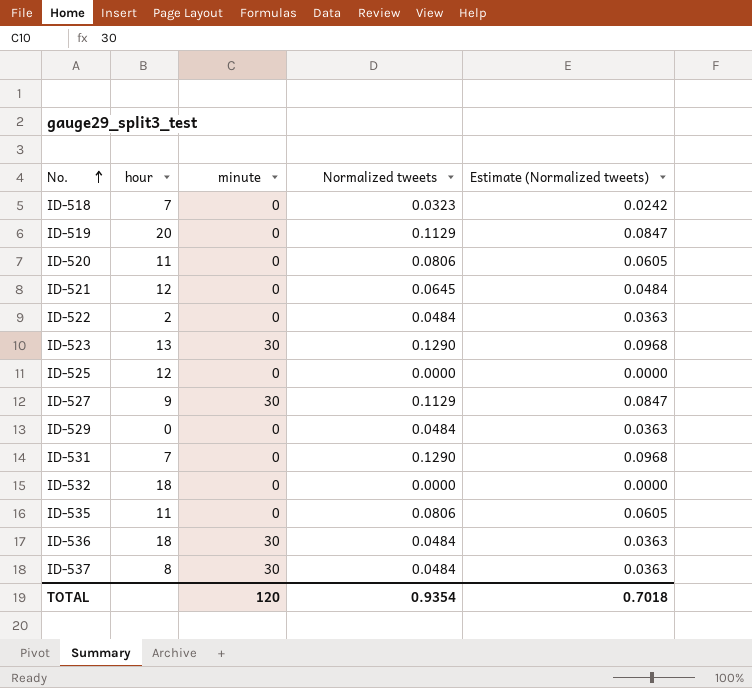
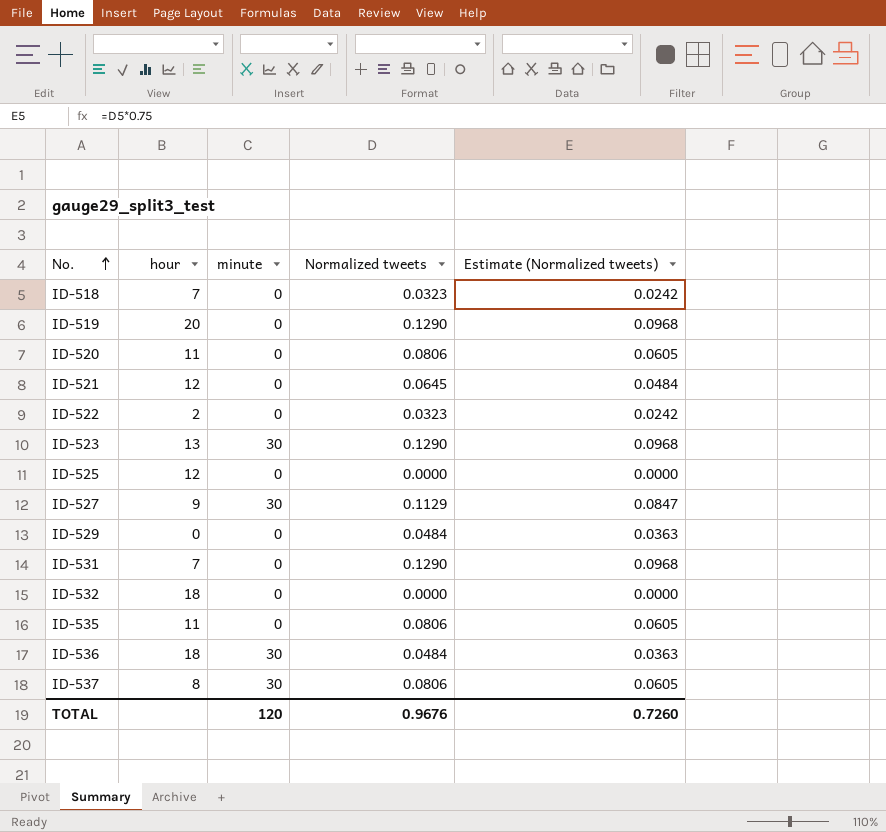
ID-519 | Normalized tweets: 0.1129 -> 0.1290
ID-519 | Estimate (Normalized tweets): 0.0847 -> 0.0968
ID-522 | Normalized tweets: 0.0484 -> 0.0323
ID-522 | Estimate (Normalized tweets): 0.0363 -> 0.0242
ID-537 | Normalized tweets: 0.0484 -> 0.0806
ID-537 | Estimate (Normalized tweets): 0.0363 -> 0.0605
TOTAL | Normalized tweets: 0.9354 -> 0.9676
TOTAL | Estimate (Normalized tweets): 0.7018 -> 0.7260

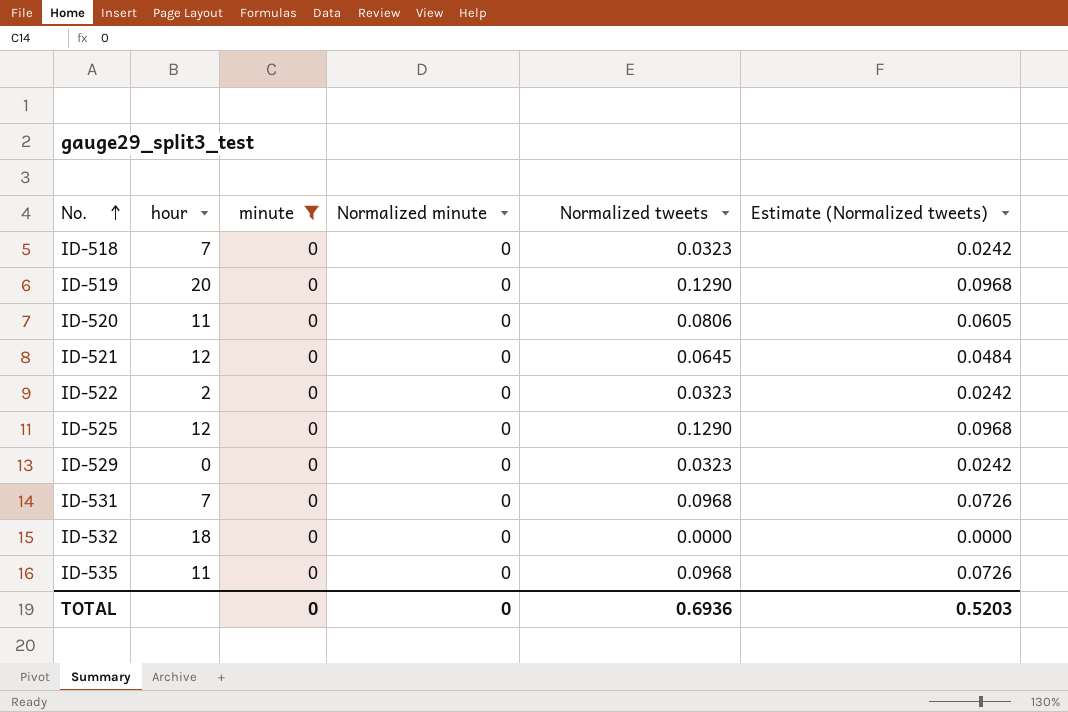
filter: none -> minute = 0
column Normalized minute | position: none -> 4
ID-525 | Normalized tweets: 0.0000 -> 0.1290
ID-525 | Estimate (Normalized tweets): 0.0000 -> 0.0968
ID-529 | Normalized tweets: 0.0484 -> 0.0323
ID-529 | Estimate (Normalized tweets): 0.0363 -> 0.0242
ID-531 | Normalized tweets: 0.1290 -> 0.0968
ID-531 | Estimate (Normalized tweets): 0.0968 -> 0.0726
ID-535 | Normalized tweets: 0.0806 -> 0.0968
ID-535 | Estimate (Normalized tweets): 0.0605 -> 0.0726
TOTAL | minute: 120 -> 0
TOTAL | Normalized tweets: 0.9676 -> 0.6936
TOTAL | Estimate (Normalized tweets): 0.7260 -> 0.5203

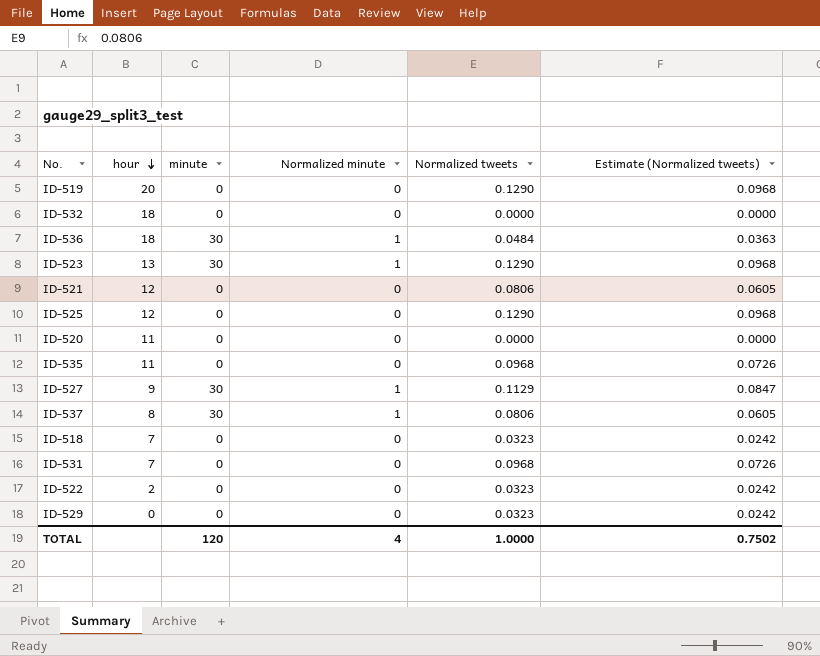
filter: minute = 0 -> none
row order: No. ascending -> hour descending
ID-521 | Normalized tweets: 0.0645 -> 0.0806
ID-521 | Estimate (Normalized tweets): 0.0484 -> 0.0605
ID-520 | Normalized tweets: 0.0806 -> 0.0000
ID-520 | Estimate (Normalized tweets): 0.0605 -> 0.0000
TOTAL | minute: 0 -> 120
TOTAL | Normalized minute: 0 -> 4
TOTAL | Normalized tweets: 0.6936 -> 1.0000
TOTAL | Estimate (Normalized tweets): 0.5203 -> 0.7502

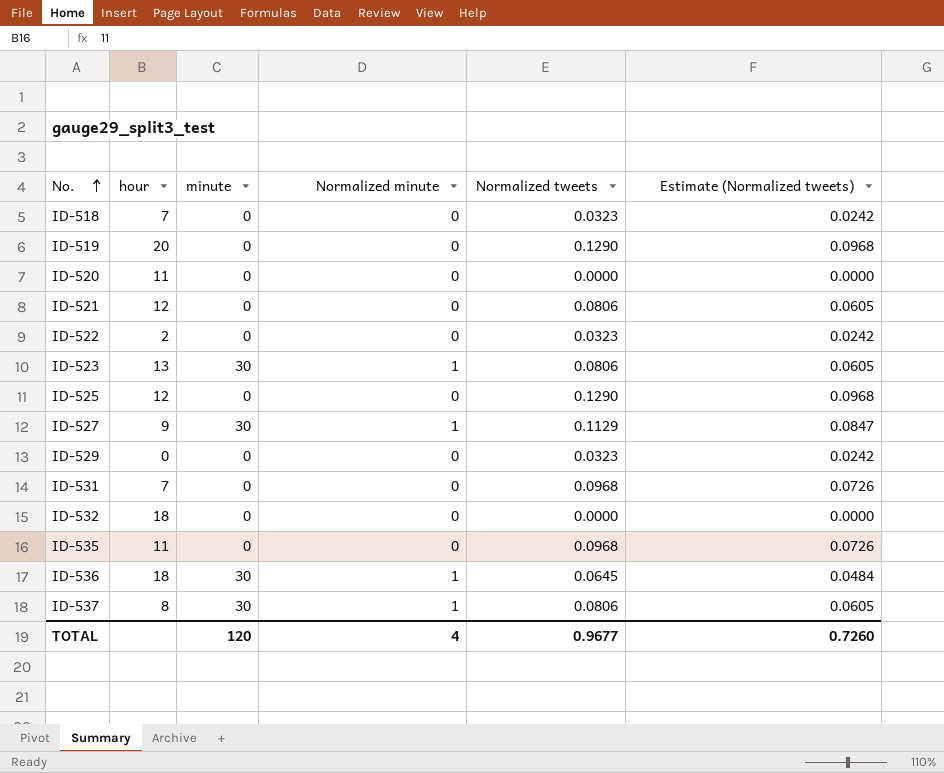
row order: hour descending -> No. ascending
ID-523 | Normalized tweets: 0.1290 -> 0.0806
ID-523 | Estimate (Normalized tweets): 0.0968 -> 0.0605
ID-536 | Normalized tweets: 0.0484 -> 0.0645
ID-536 | Estimate (Normalized tweets): 0.0363 -> 0.0484
TOTAL | Normalized tweets: 1.0000 -> 0.9677
TOTAL | Estimate (Normalized tweets): 0.7502 -> 0.7260

